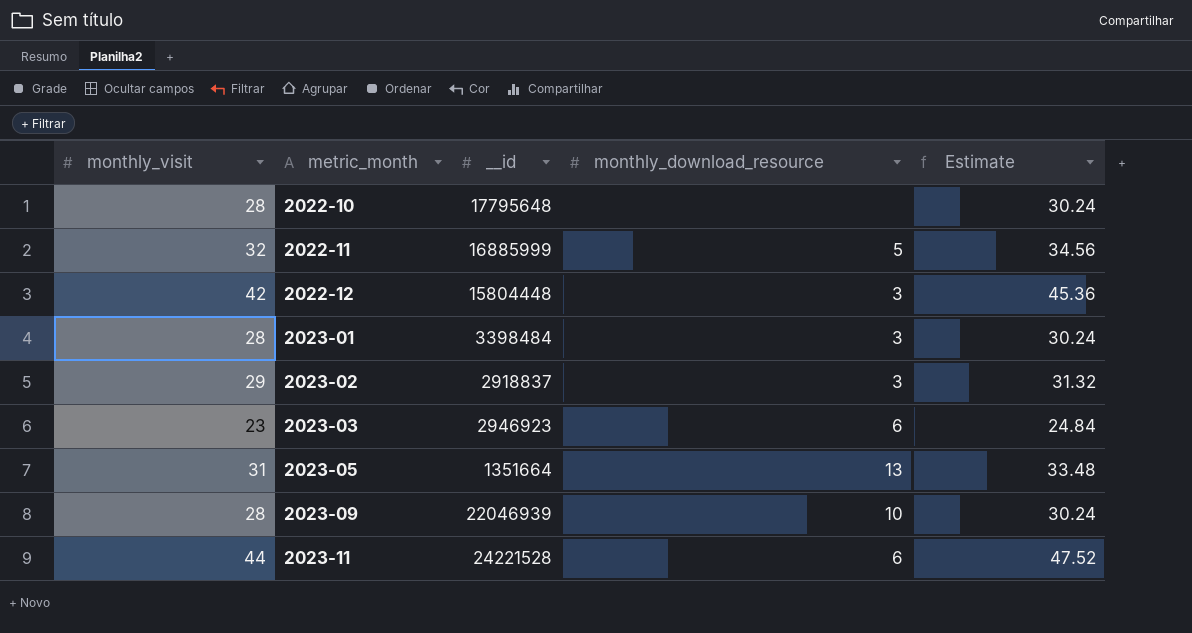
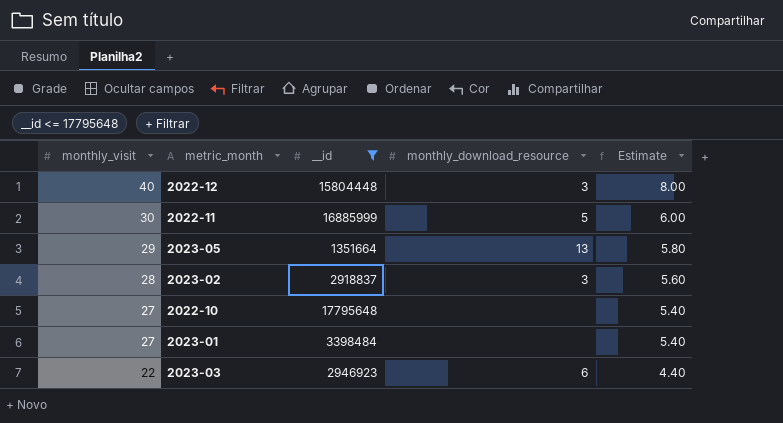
filter: none -> __id <= 17795648
row order: metric_month ascending -> monthly_visit descending
column Estimate | formula: [monthly_visit] * 1.08 -> [monthly_visit] * 0.2
2022-12 | monthly_visit: 42 -> 40
2022-11 | monthly_visit: 32 -> 30
2023-05 | monthly_visit: 31 -> 29
2023-02 | monthly_visit: 29 -> 28
2022-10 | monthly_visit: 28 -> 27
2023-01 | monthly_visit: 28 -> 27
2023-01 | monthly_download_resource: 3 -> none
2023-03 | monthly_visit: 23 -> 22

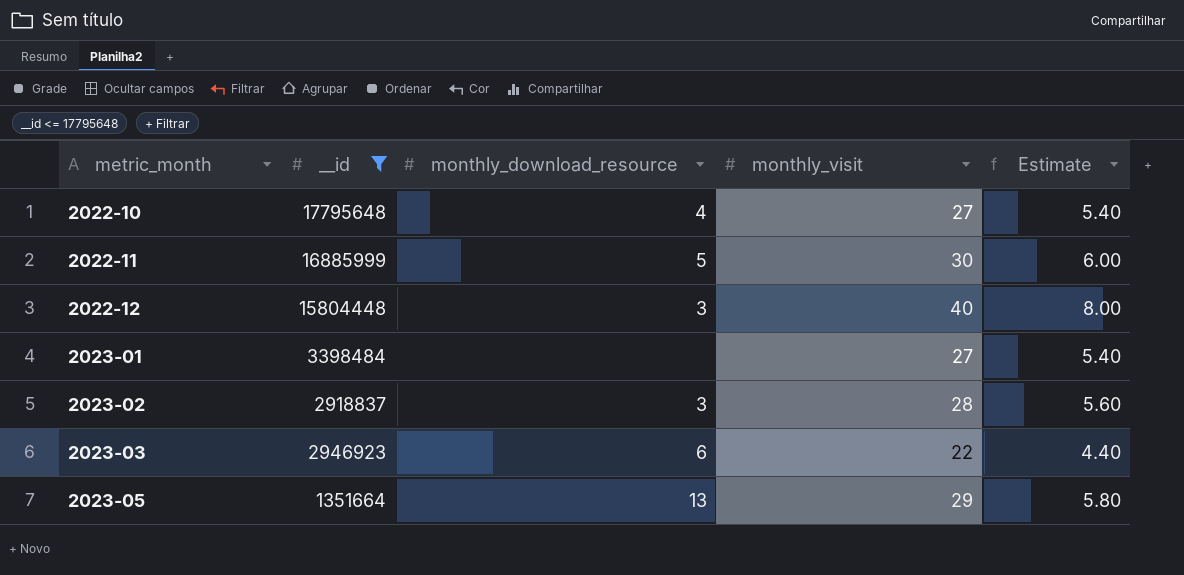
row order: monthly_visit descending -> metric_month ascending
column monthly_visit | position: 1 -> 4
2022-10 | monthly_download_resource: none -> 4

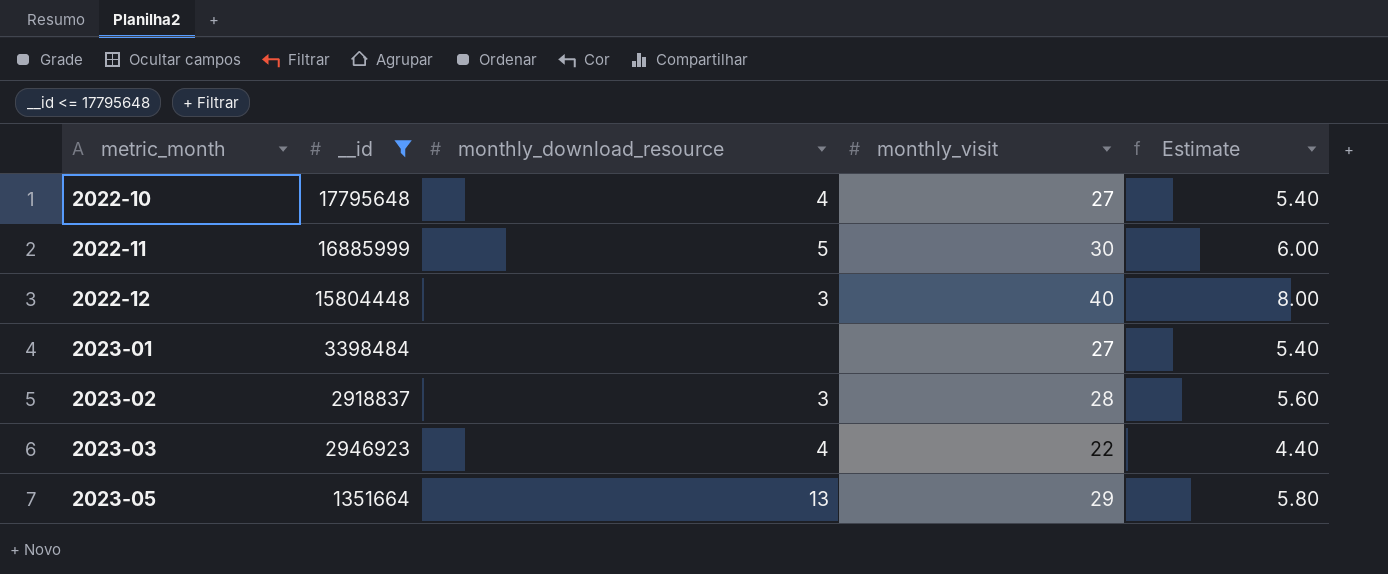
2023-03 | monthly_download_resource: 6 -> 4

